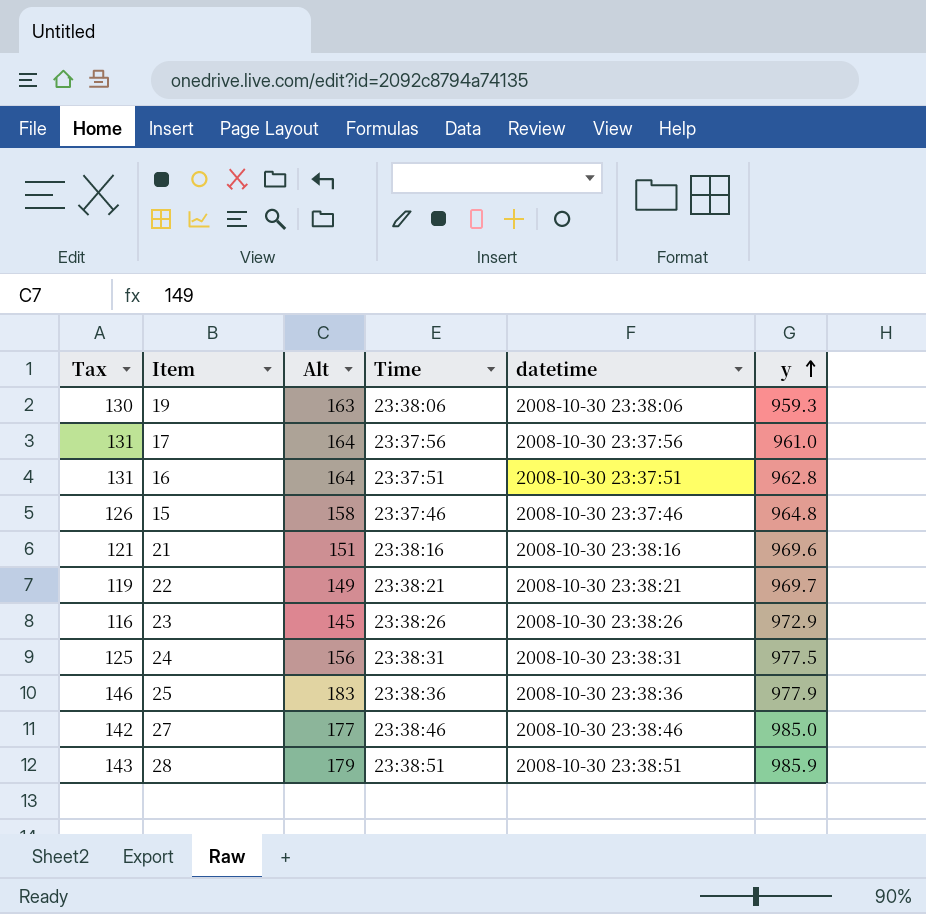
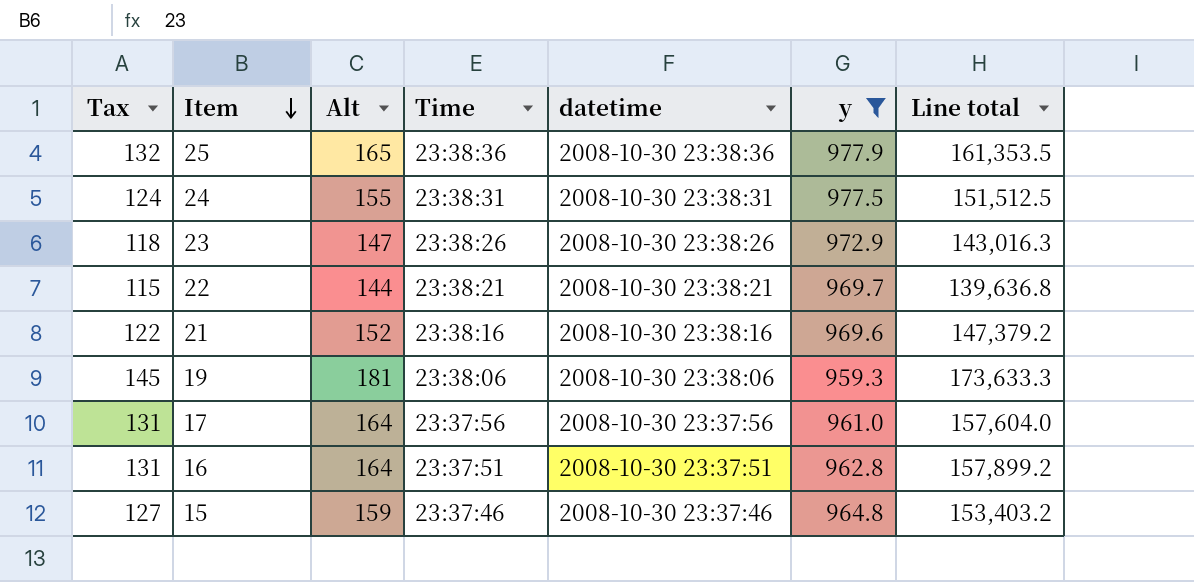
filter: none -> y <= 977.9
row order: y ascending -> Item descending
column Line total | formula: none -> [Alt] * [y]
25 | Tax: 146 -> 132
25 | Alt: 183 -> 165
24 | Tax: 125 -> 124
24 | Alt: 156 -> 155
23 | Tax: 116 -> 118
23 | Alt: 145 -> 147
22 | Tax: 119 -> 115
22 | Alt: 149 -> 144
21 | Tax: 121 -> 122
21 | Alt: 151 -> 152
19 | Tax: 130 -> 145
19 | Alt: 163 -> 181
15 | Tax: 126 -> 127
15 | Alt: 158 -> 159

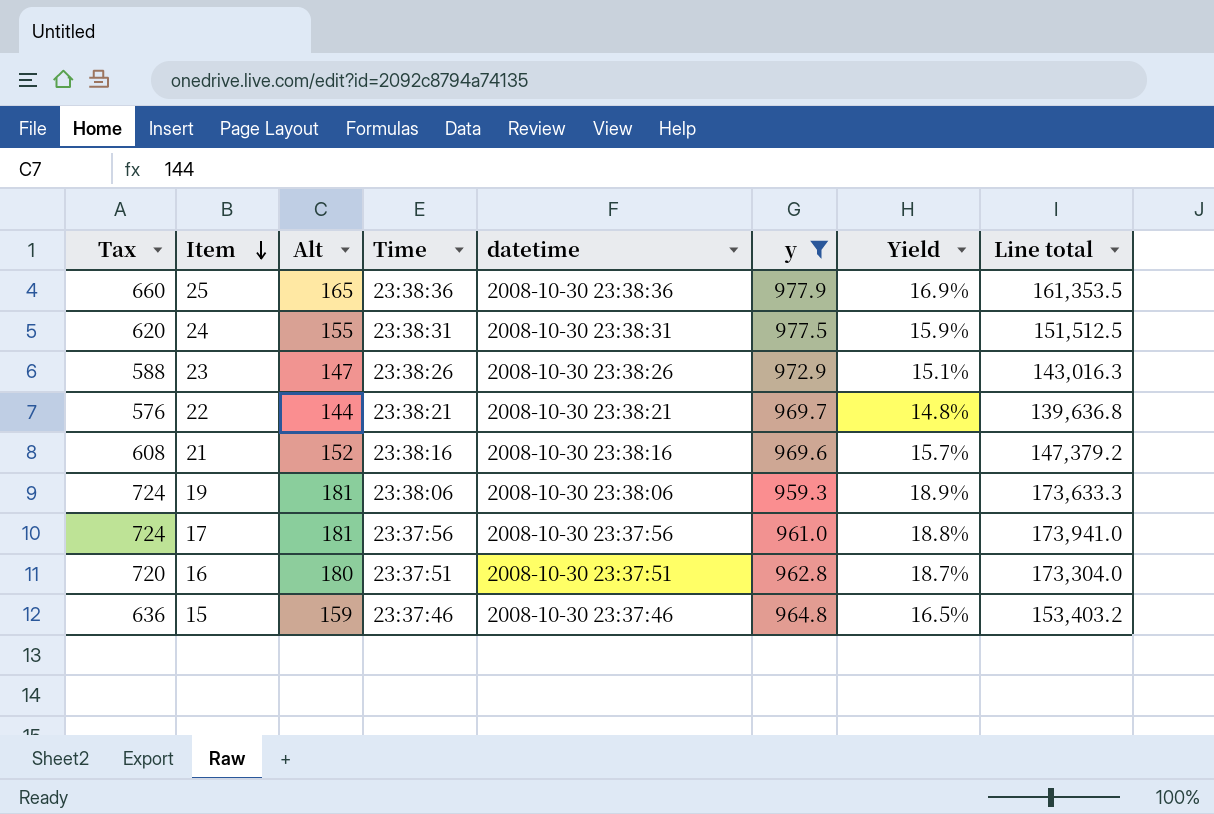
column Tax | formula: [Alt] * 0.8 -> [Alt] * 4
column Yield | formula: none -> [Alt] / [y]
17 | Alt: 164 -> 181
17 | Line total: 157,604.0 -> 173,941.0
16 | Alt: 164 -> 180
16 | Line total: 157,899.2 -> 173,304.0

